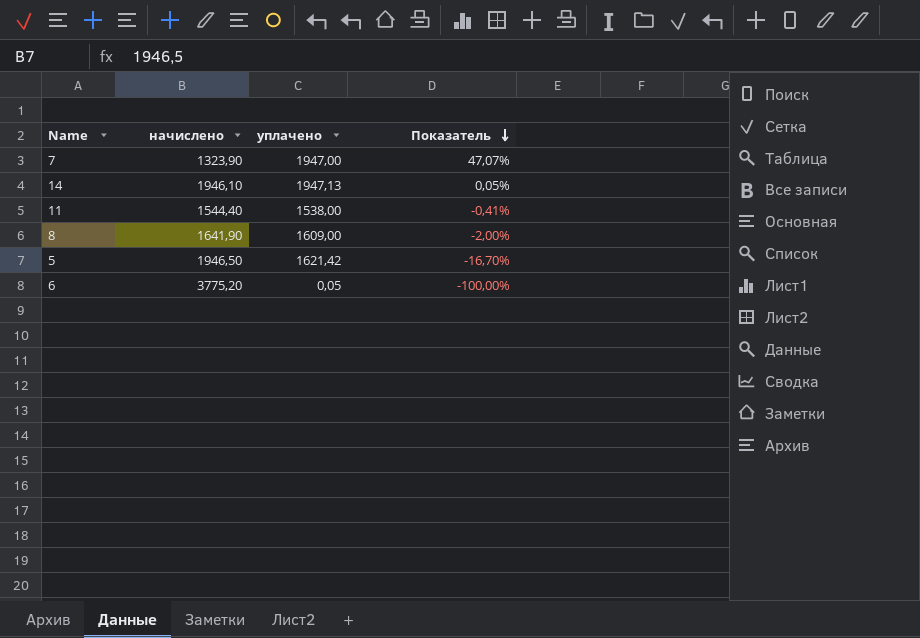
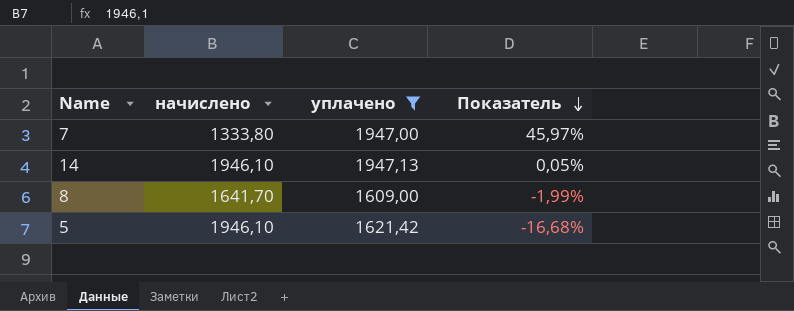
filter: none -> уплачено >= 1609,00
7 | начислено: 1323,90 -> 1333,80
7 | Показатель: 47,07% -> 45,97%
8 | начислено: 1641,90 -> 1641,70
8 | Показатель: -2,00% -> -1,99%
5 | начислено: 1946,50 -> 1946,10
5 | Показатель: -16,70% -> -16,68%

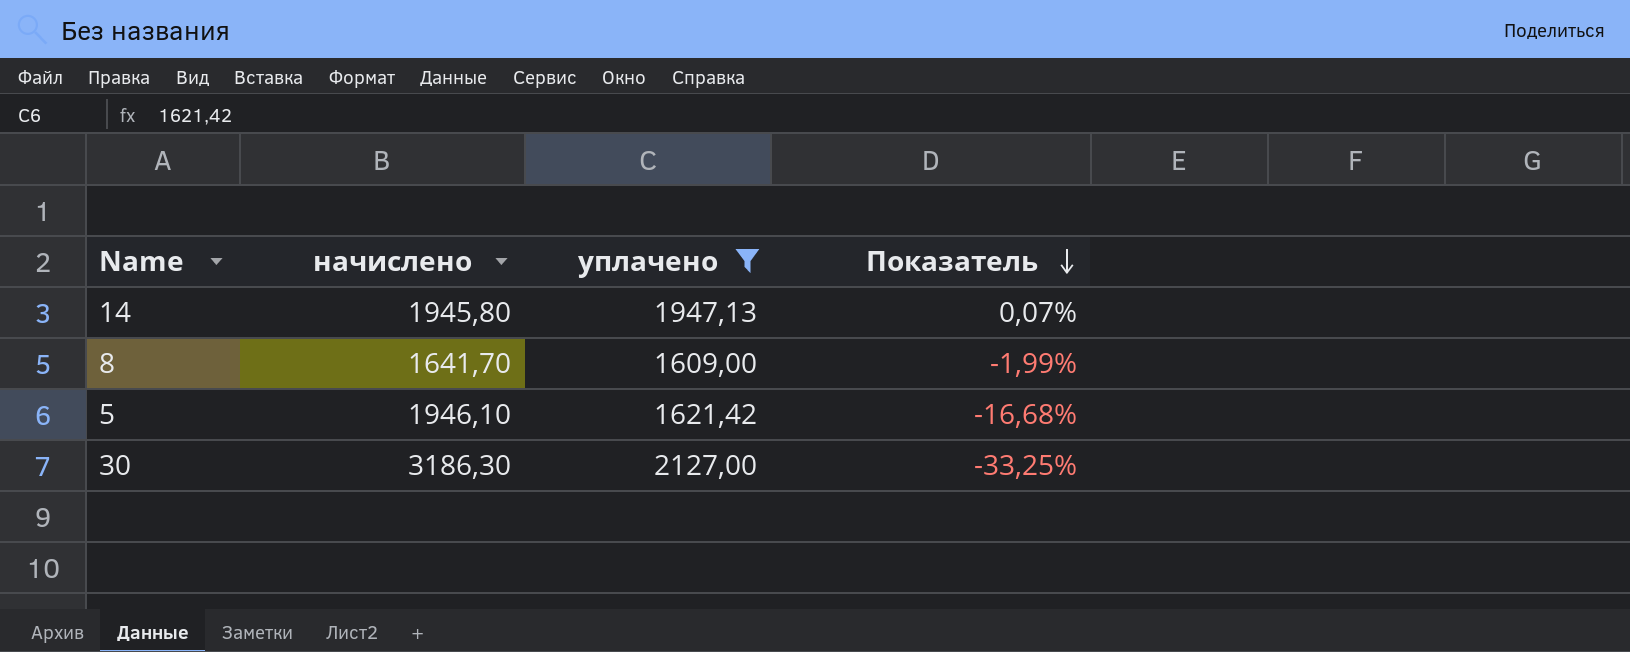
row 7: 1333,80 | 1947,00 | 45,97% -> none
14 | начислено: 1946,10 -> 1945,80
14 | Показатель: 0,05% -> 0,07%
row 30: none -> 3186,30 | 2127,00 | -33,25%

